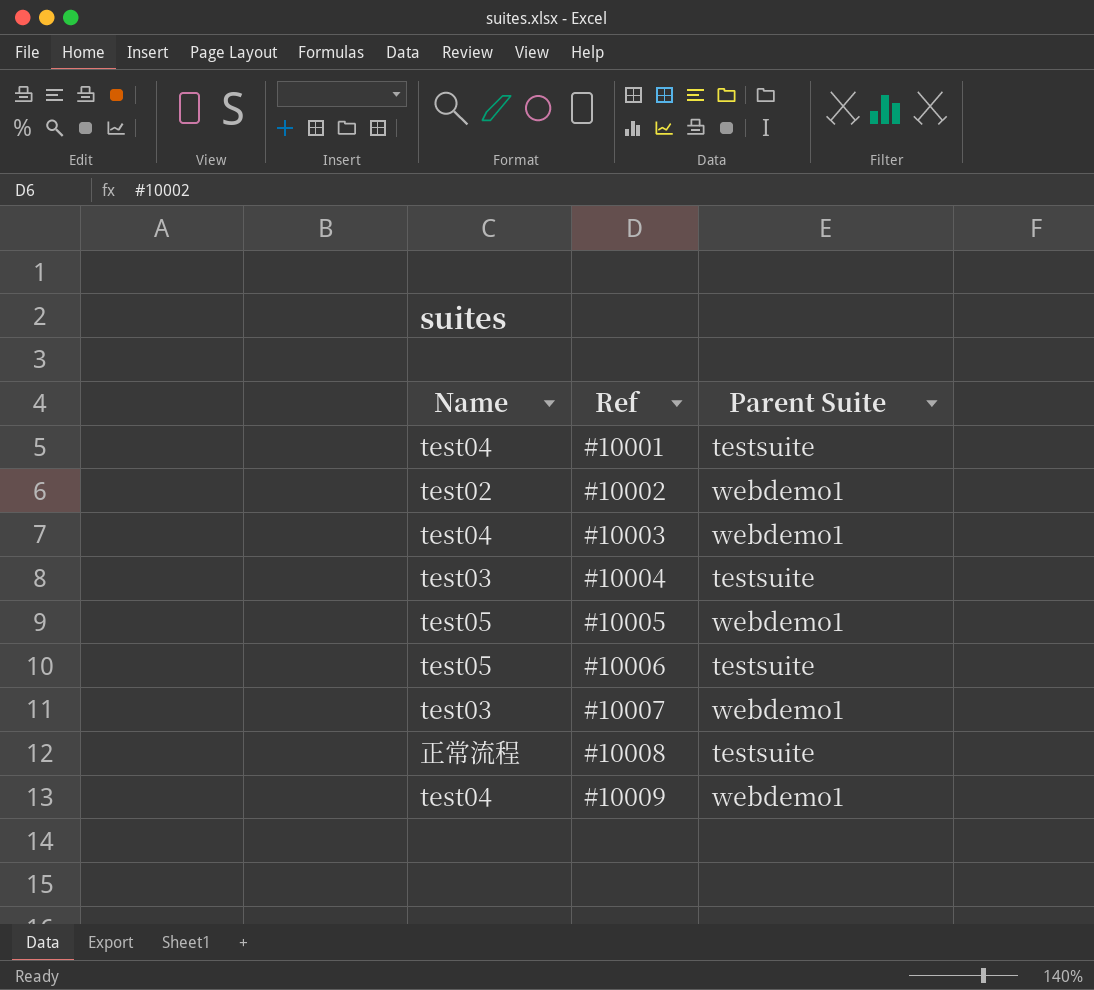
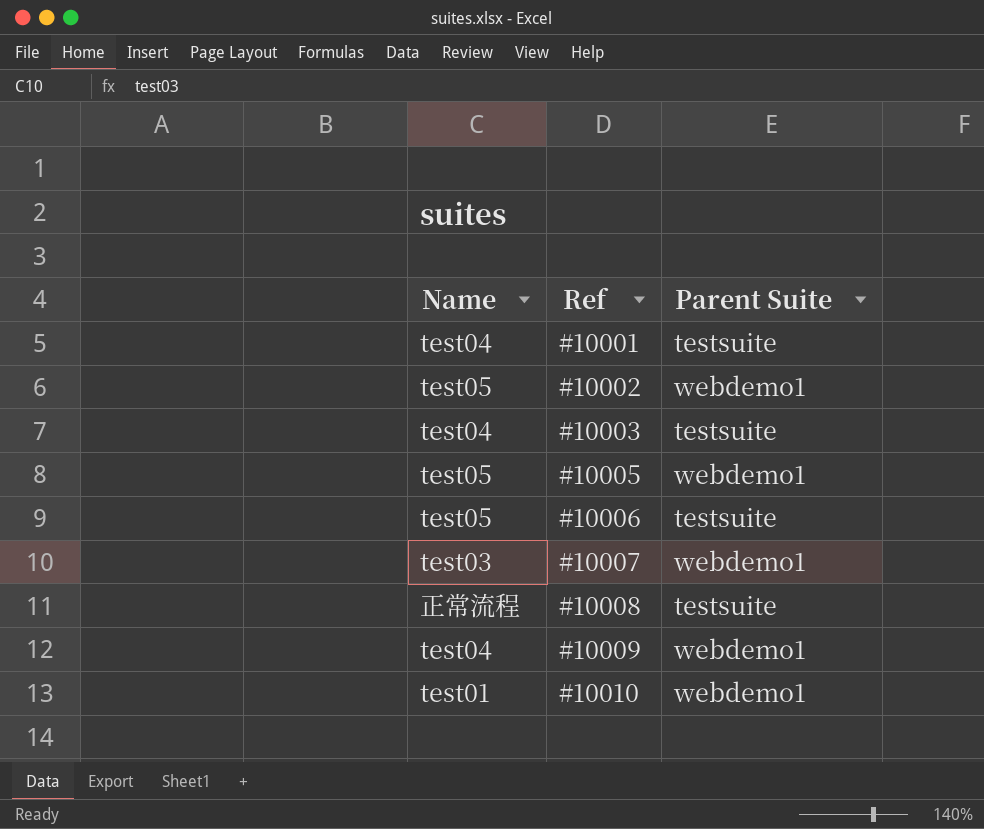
row #10004: test03 | testsuite -> none
#10002 | Name: test02 -> test05
#10003 | Parent Suite: webdemo1 -> testsuite
row #10010: none -> test01 | webdemo1

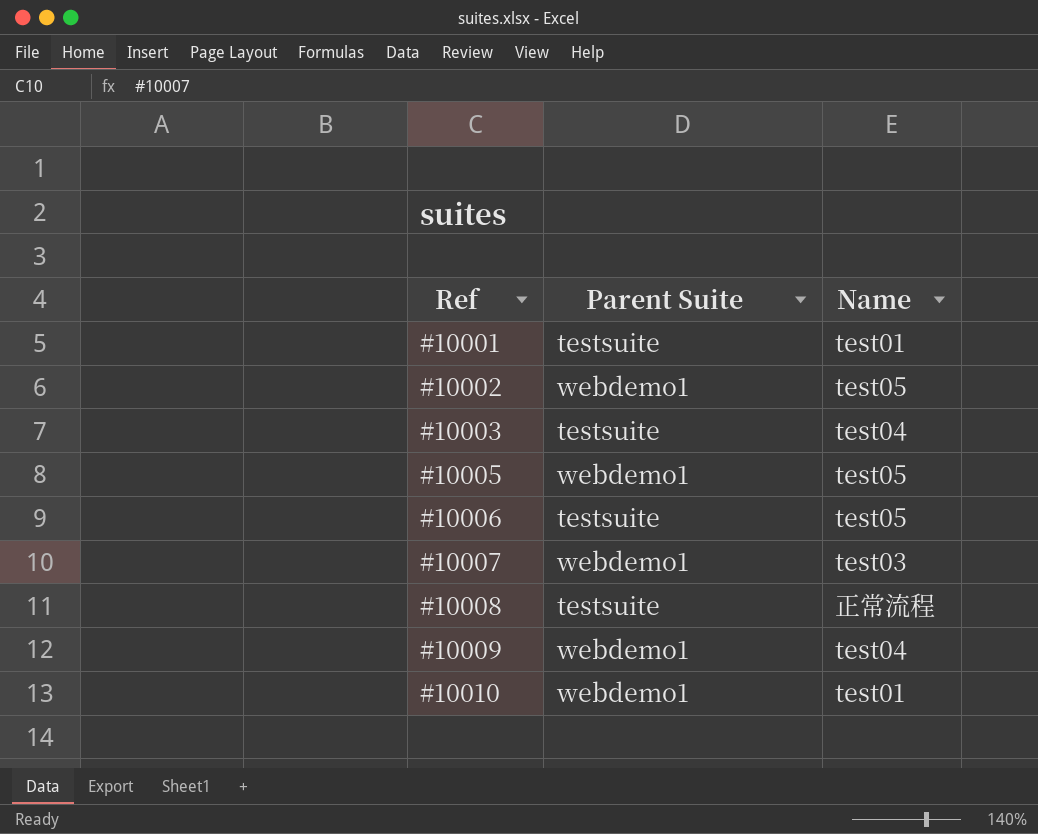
column Name | position: 1 -> 3
#10001 | Name: test04 -> test01

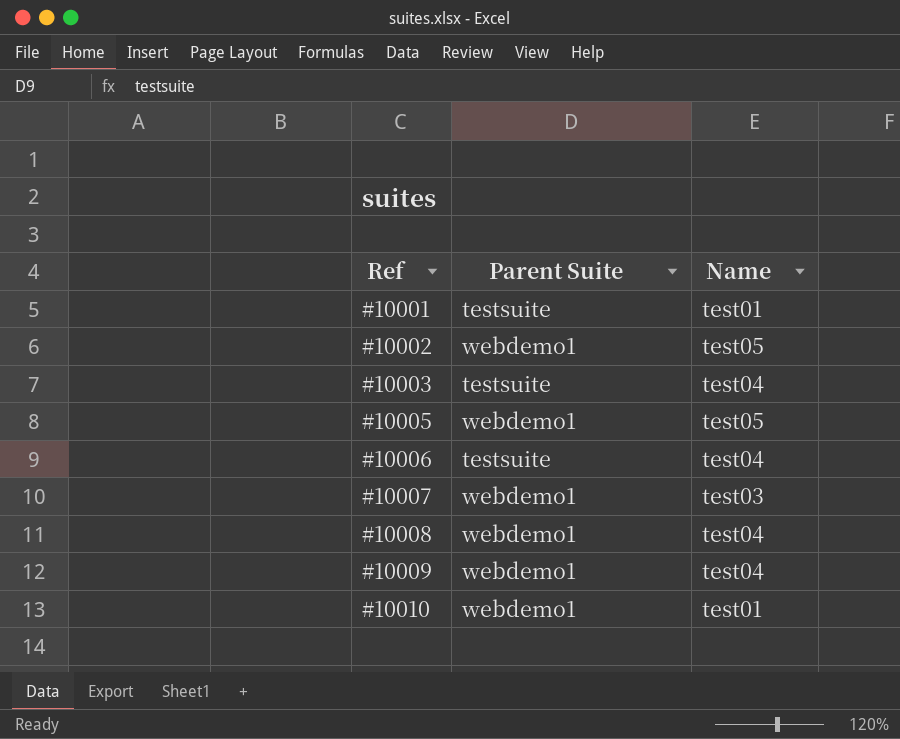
#10006 | Name: test05 -> test04
#10008 | Parent Suite: testsuite -> webdemo1
#10008 | Name: 正常流程 -> test04

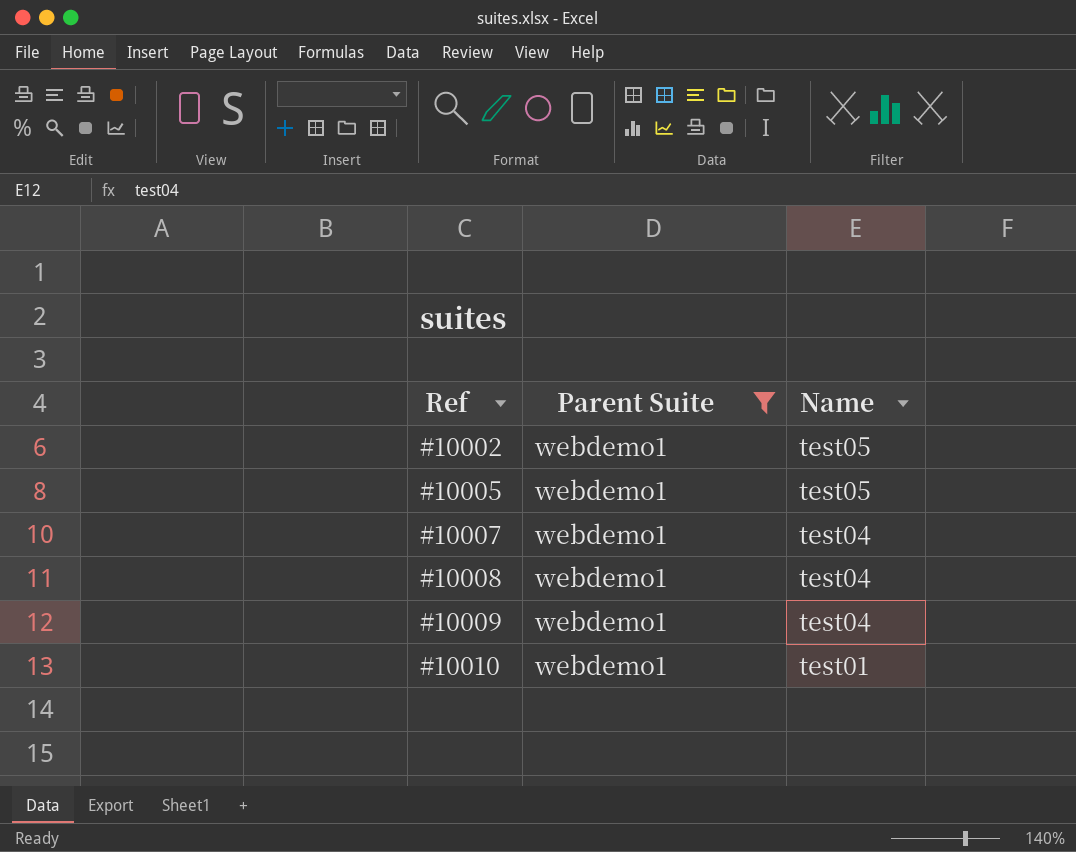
filter: none -> Parent Suite = webdemo1
#10007 | Name: test03 -> test04

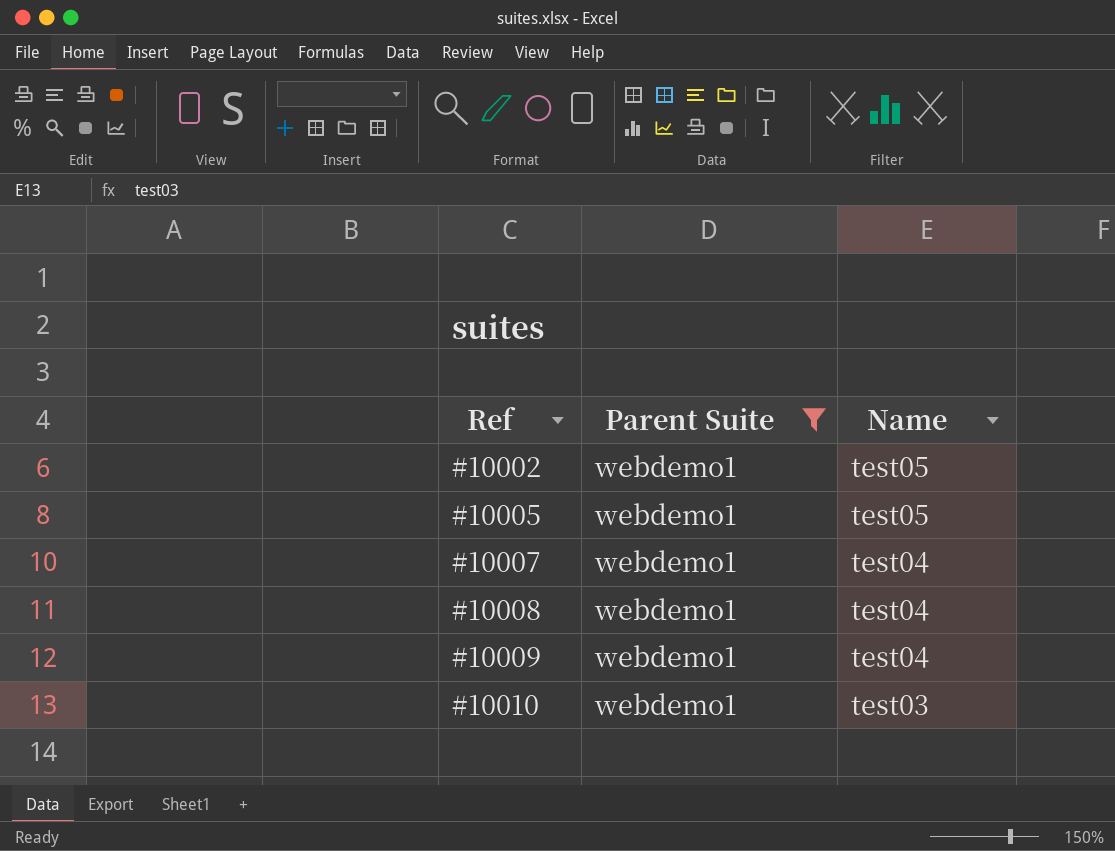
#10010 | Name: test01 -> test03

